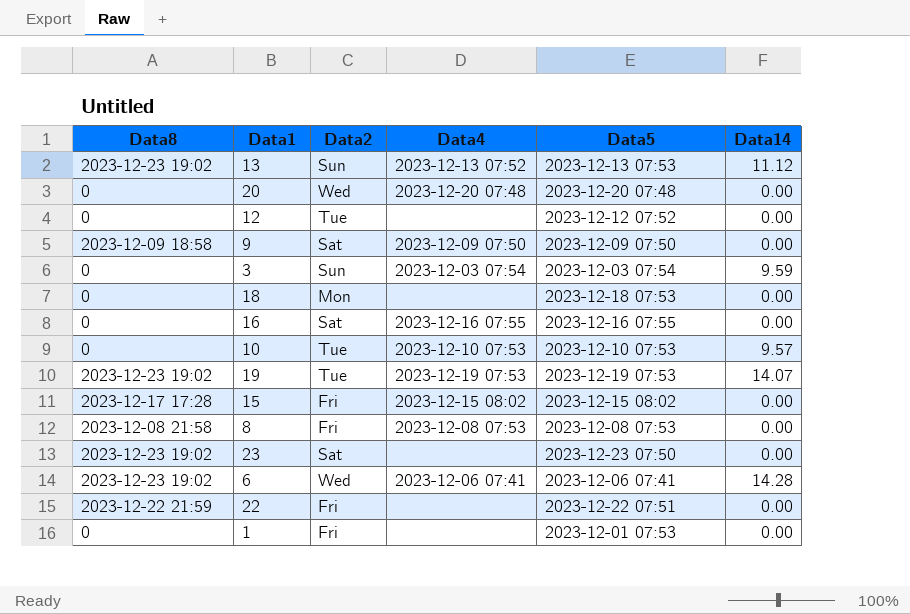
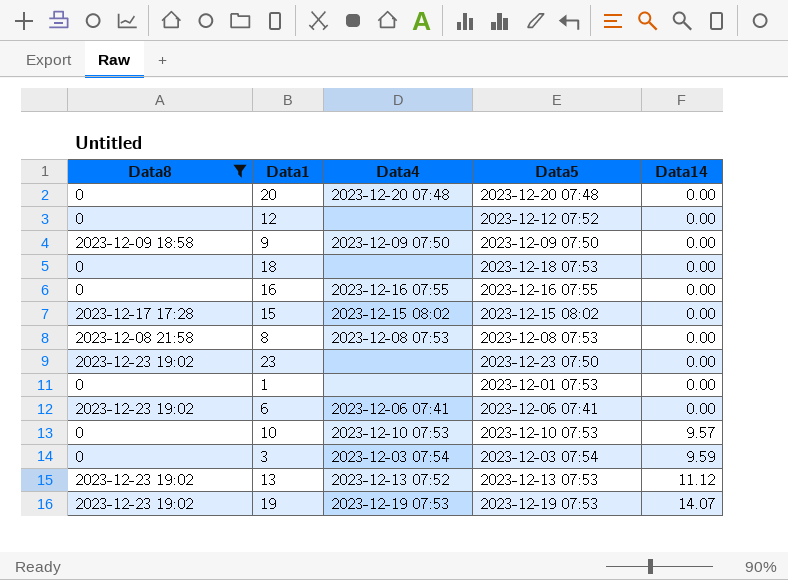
filter: none -> Data8 != 2023-12-22 21:59
row order: none -> Data14 ascending
column Data2 | position: 3 -> none
6 | Data14: 14.28 -> 0.00

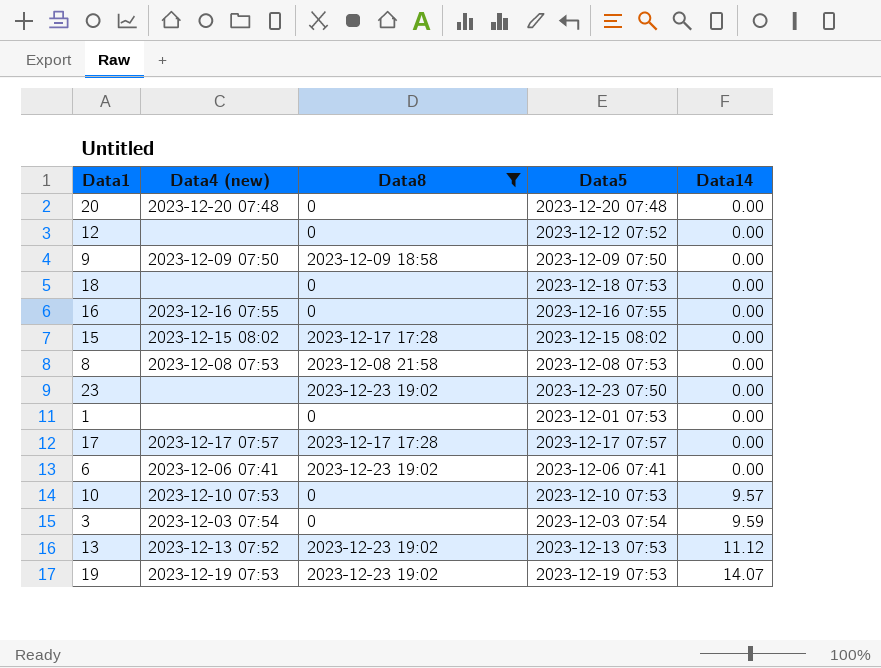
column name: Data4 -> Data4 (new)
column Data8 | position: 1 -> 3
row 17: none -> 2023-12-17 07:57 | 2023-12-17 17:28 | 2023-12-17 07:57 | 0.00

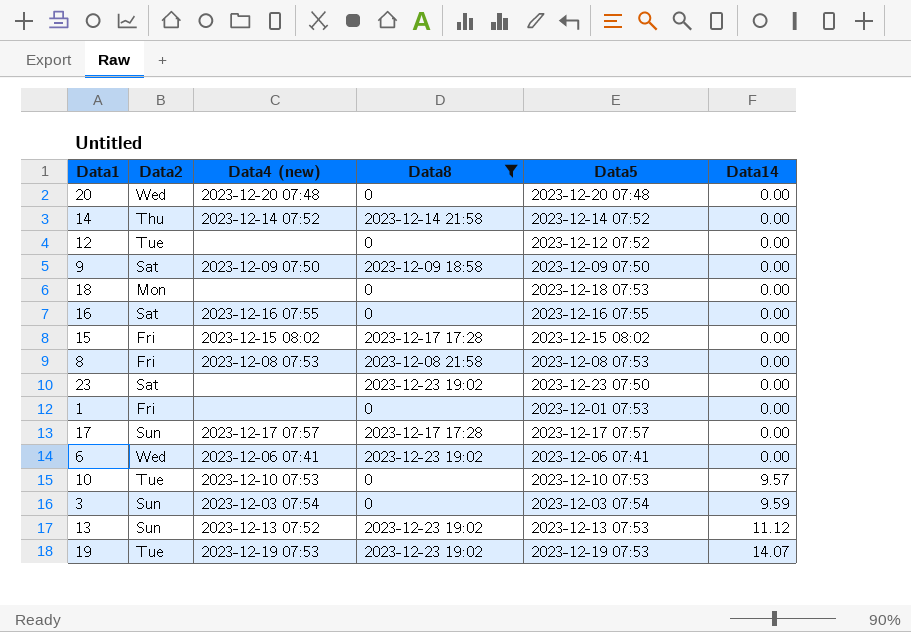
column Data2 | position: none -> 2
row 14: none -> Thu | 2023-12-14 07:52 | 2023-12-14 21:58 | 2023-12-14 07:52 | 0.00

